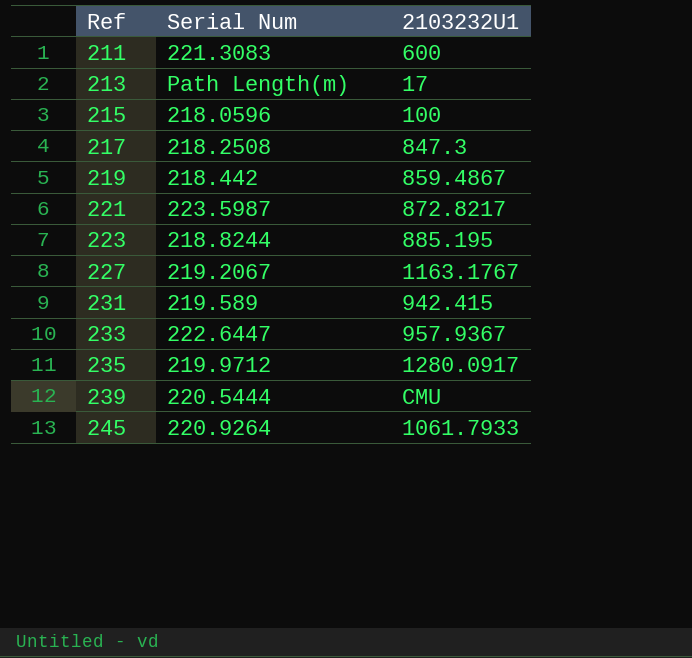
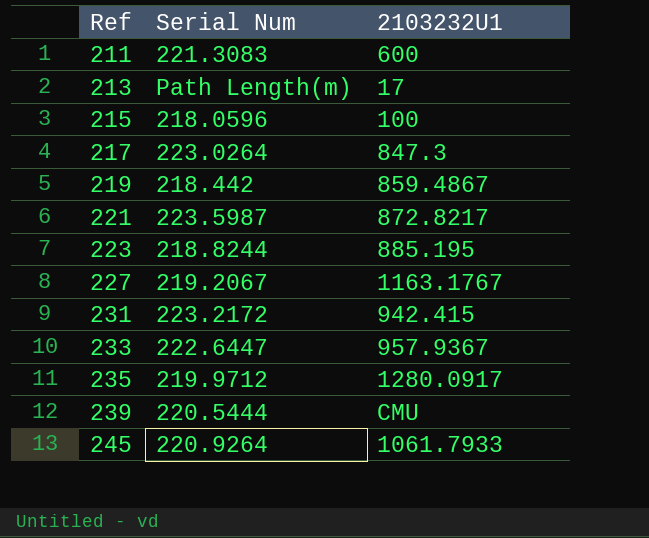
217 | Serial Num: 218.2508 -> 223.0264
231 | Serial Num: 219.589 -> 223.2172

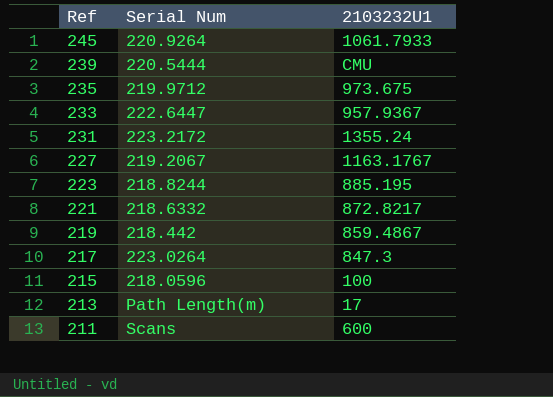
row order: Ref ascending -> Ref descending
235 | 2103232U1: 1280.0917 -> 973.675
231 | 2103232U1: 942.415 -> 1355.24
221 | Serial Num: 223.5987 -> 218.6332
211 | Serial Num: 221.3083 -> Scans

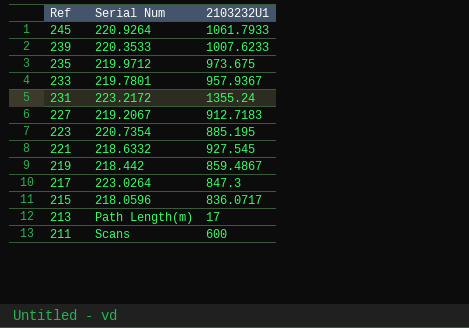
239 | Serial Num: 220.5444 -> 220.3533
239 | 2103232U1: CMU -> 1007.6233
233 | Serial Num: 222.6447 -> 219.7801
227 | 2103232U1: 1163.1767 -> 912.7183
223 | Serial Num: 218.8244 -> 220.7354
221 | 2103232U1: 872.8217 -> 927.545
215 | 2103232U1: 100 -> 836.0717

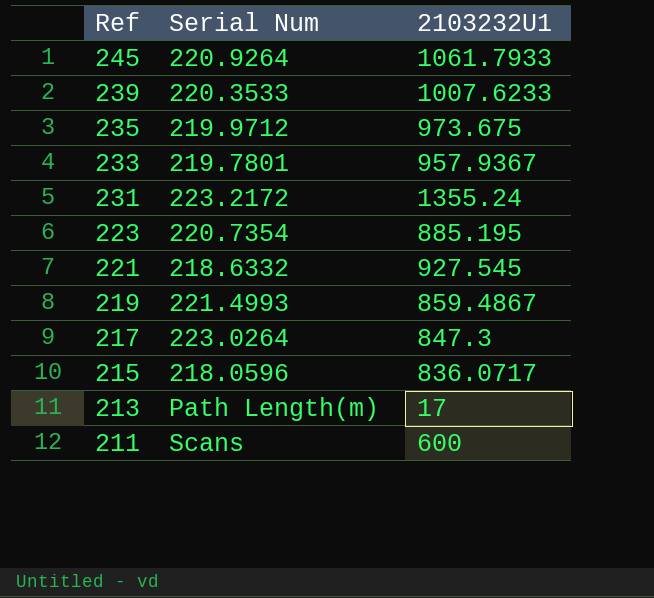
row 227: 219.2067 | 912.7183 -> none
219 | Serial Num: 218.442 -> 221.4993

